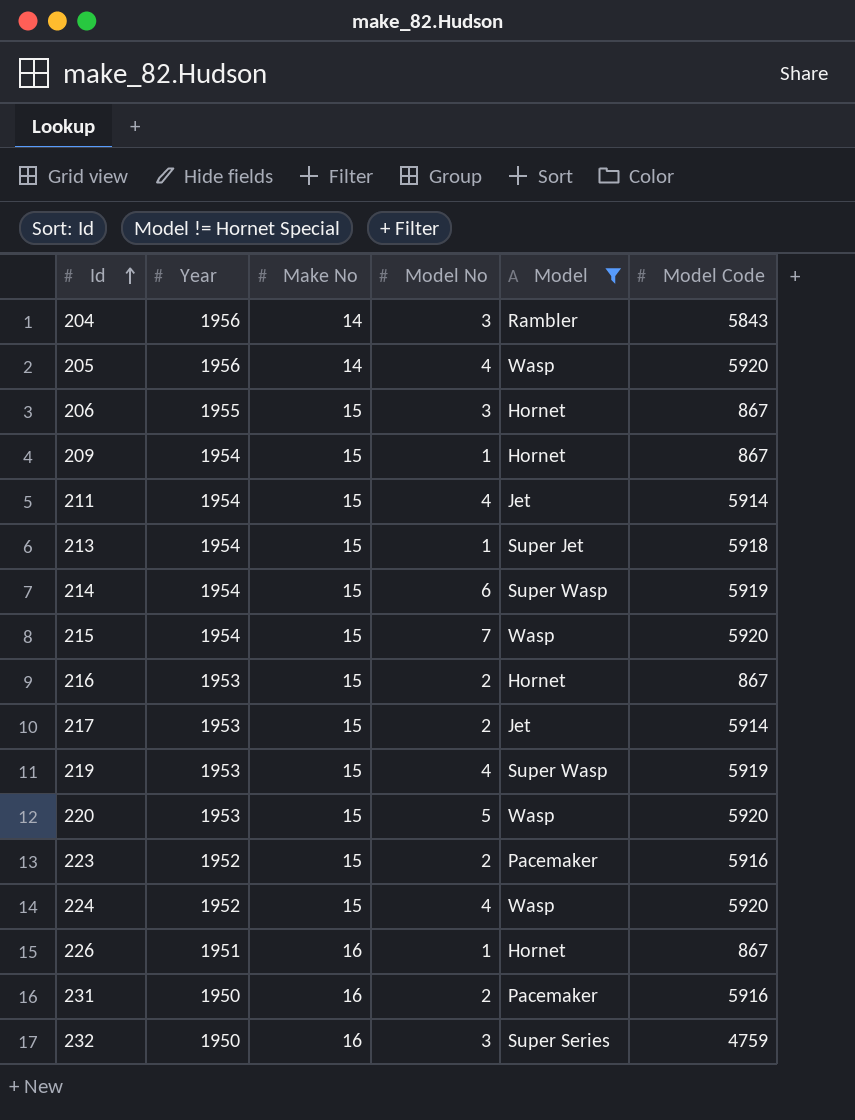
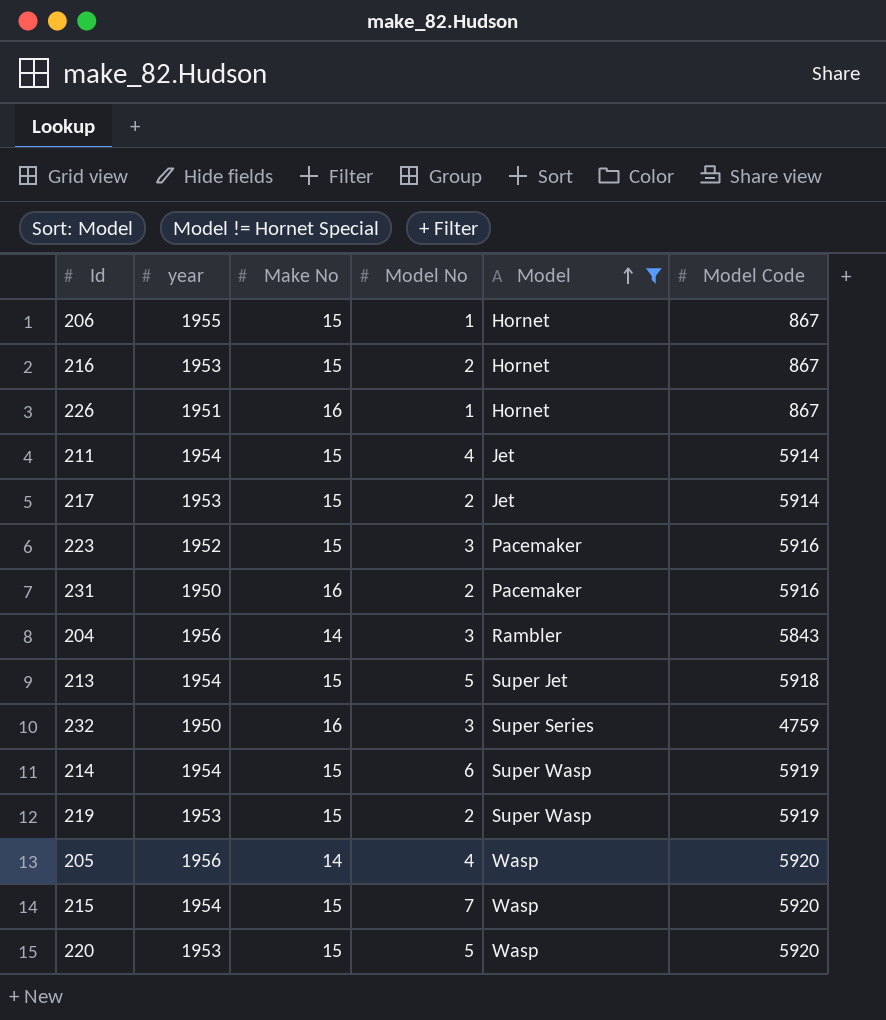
row order: Id ascending -> Model ascending
column name: Year -> year
row 209: 1954 | 15 | 1 | Hornet | 867 -> none
row 224: 1952 | 15 | 4 | Wasp | 5920 -> none
206 | Model No: 3 -> 1
223 | Model No: 2 -> 3
213 | Model No: 1 -> 5
219 | Model No: 4 -> 2

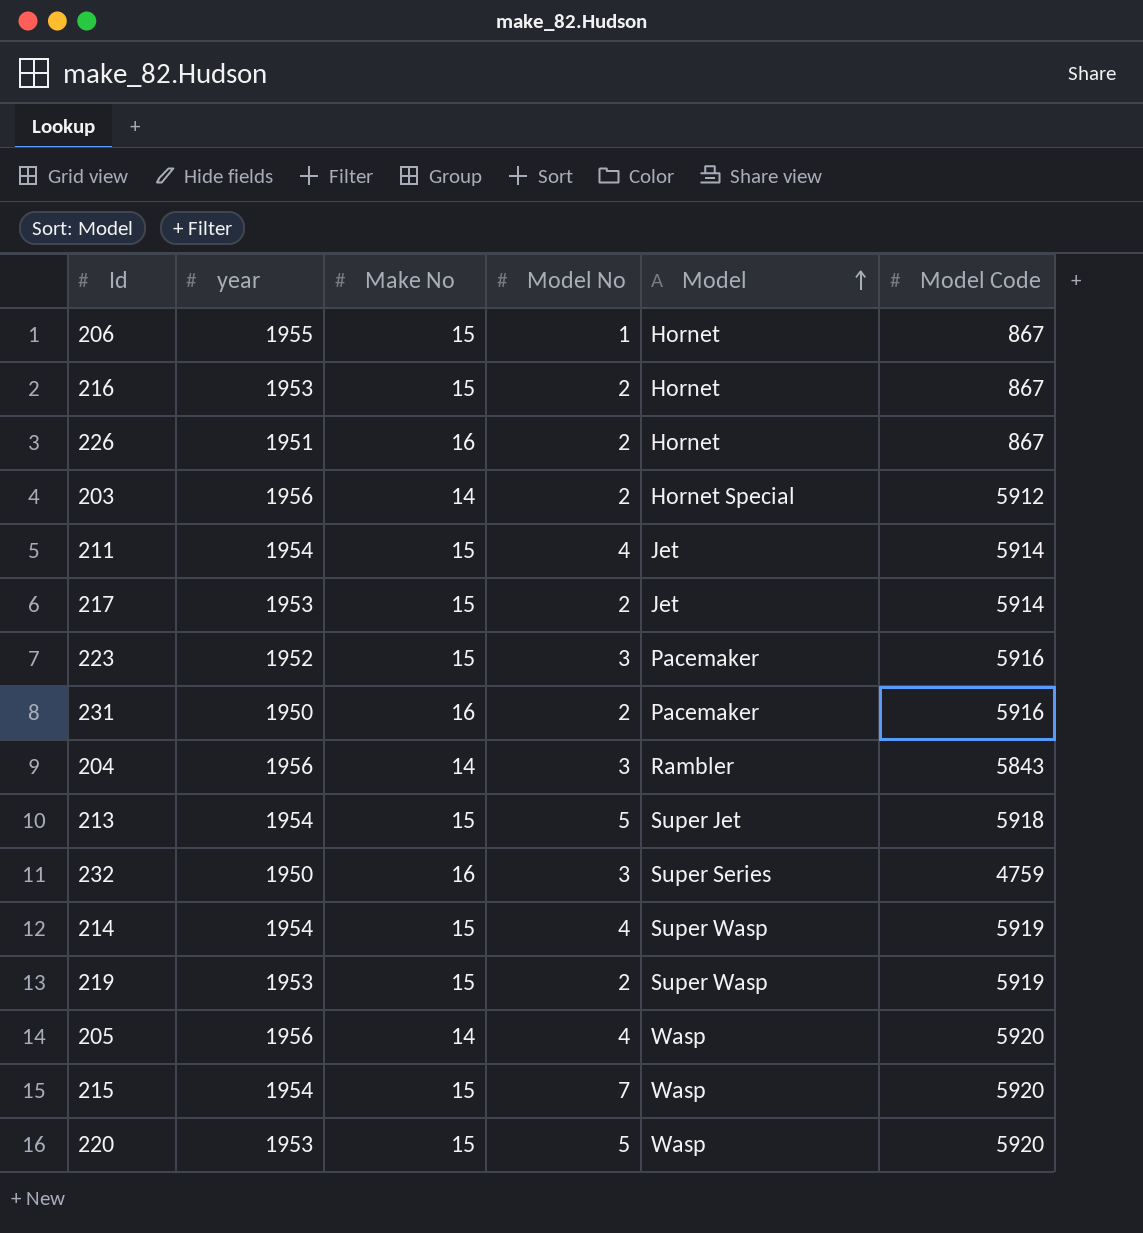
filter: Model != Hornet Special -> none
226 | Model No: 1 -> 2
214 | Model No: 6 -> 4

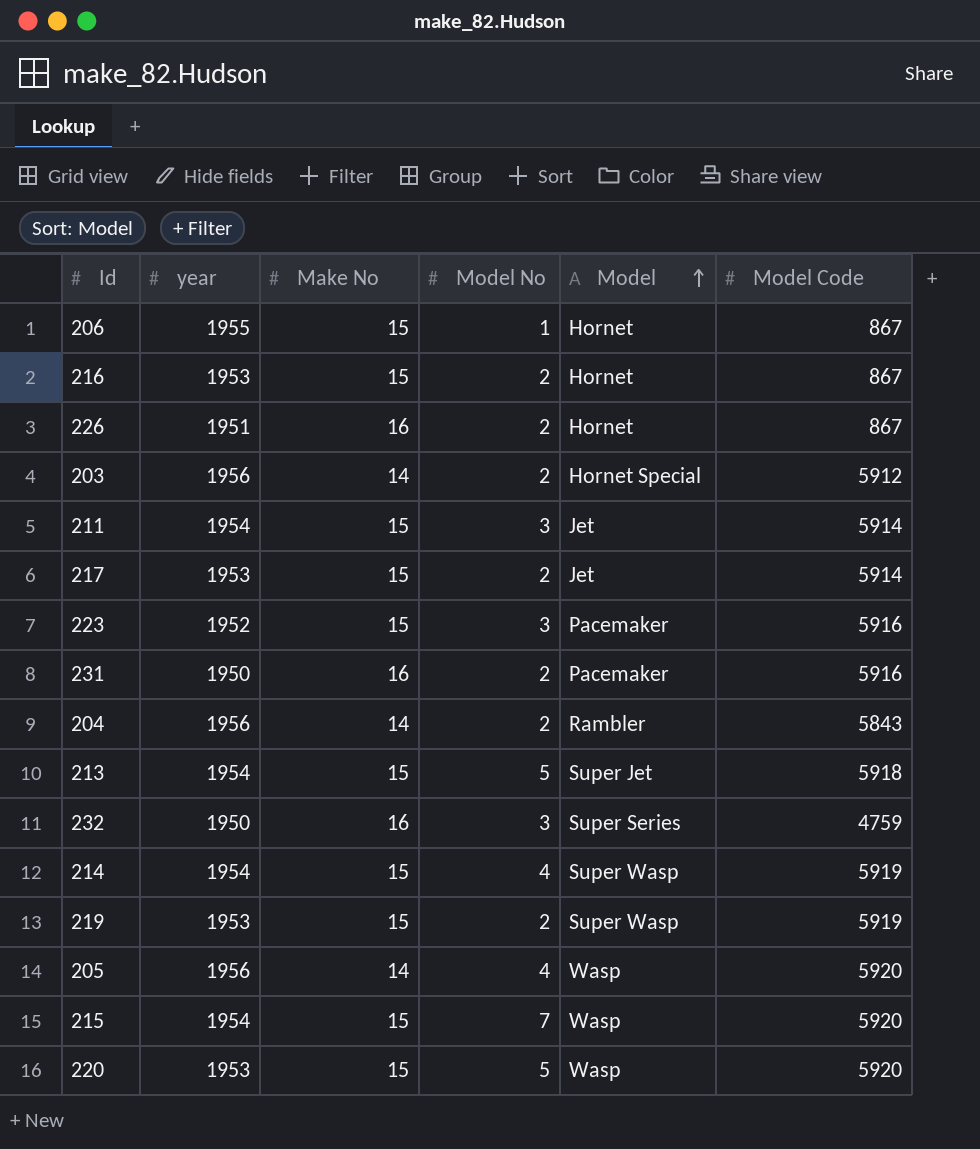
211 | Model No: 4 -> 3
204 | Model No: 3 -> 2

